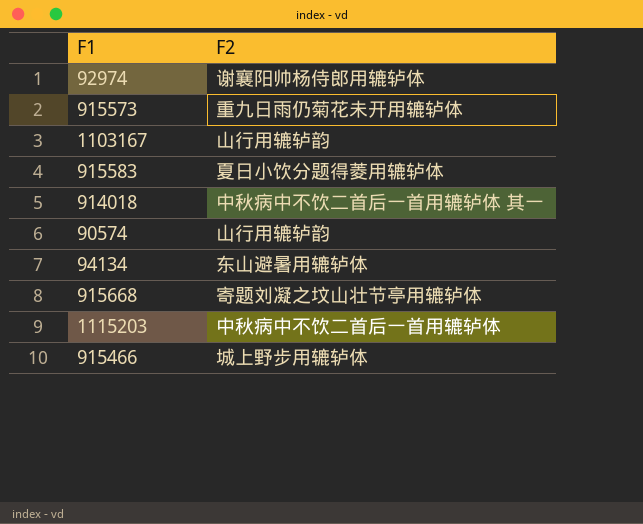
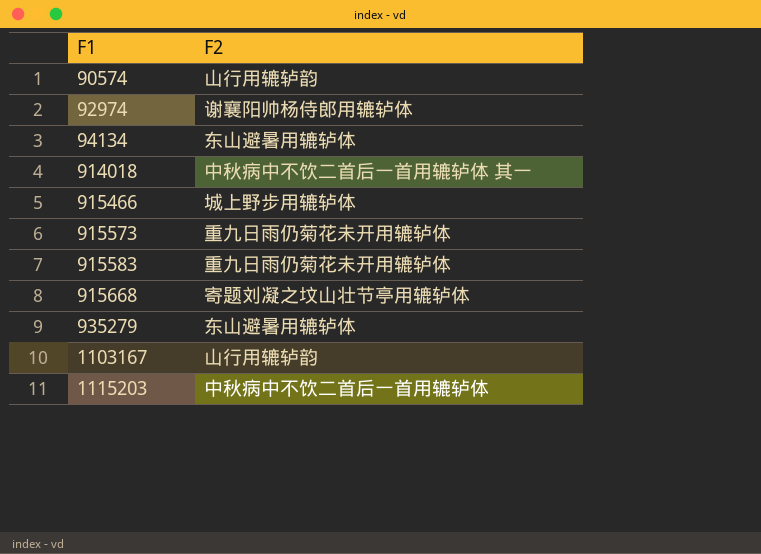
row order: none -> F1 ascending
915583 | F2: 夏日小饮分题得菱用辘轳体 -> 重九日雨仍菊花未开用辘轳体
row 935279: none -> 东山避暑用辘轳体

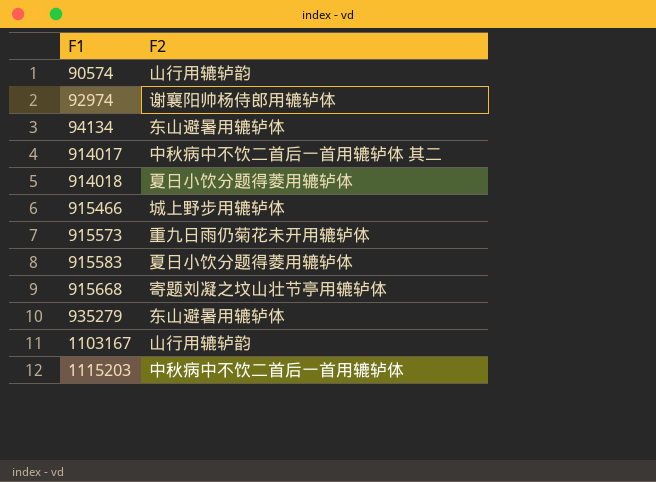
row 914017: none -> 中秋病中不饮二首后一首用辘轳体 其二
914018 | F2: 中秋病中不饮二首后一首用辘轳体 其一 -> 夏日小饮分题得菱用辘轳体
915583 | F2: 重九日雨仍菊花未开用辘轳体 -> 夏日小饮分题得菱用辘轳体

